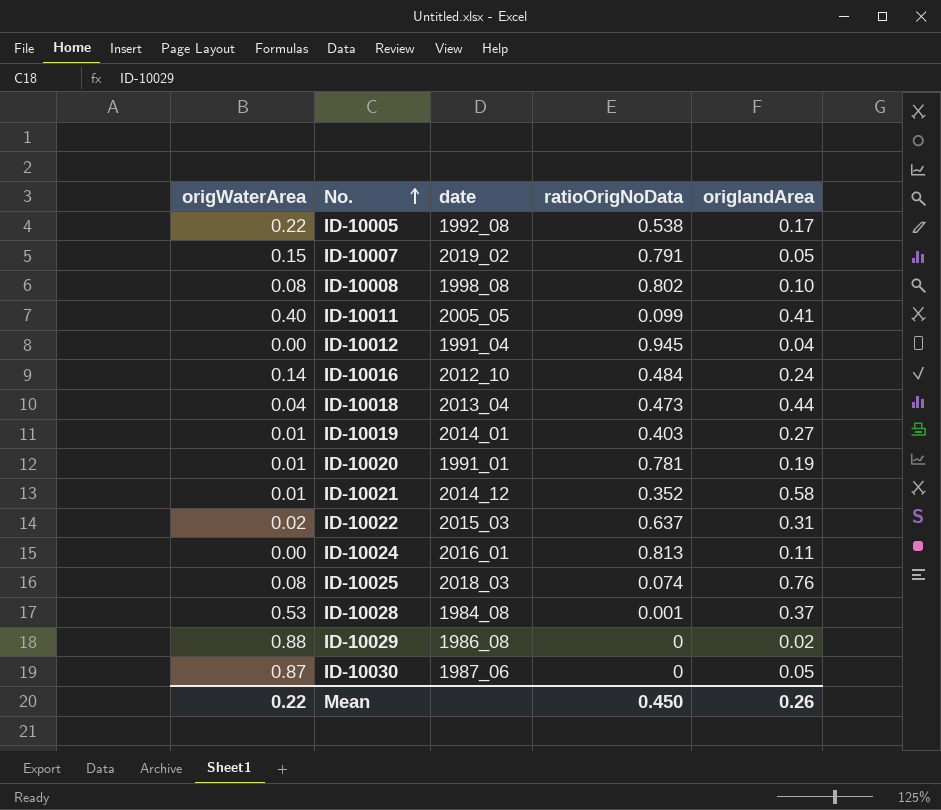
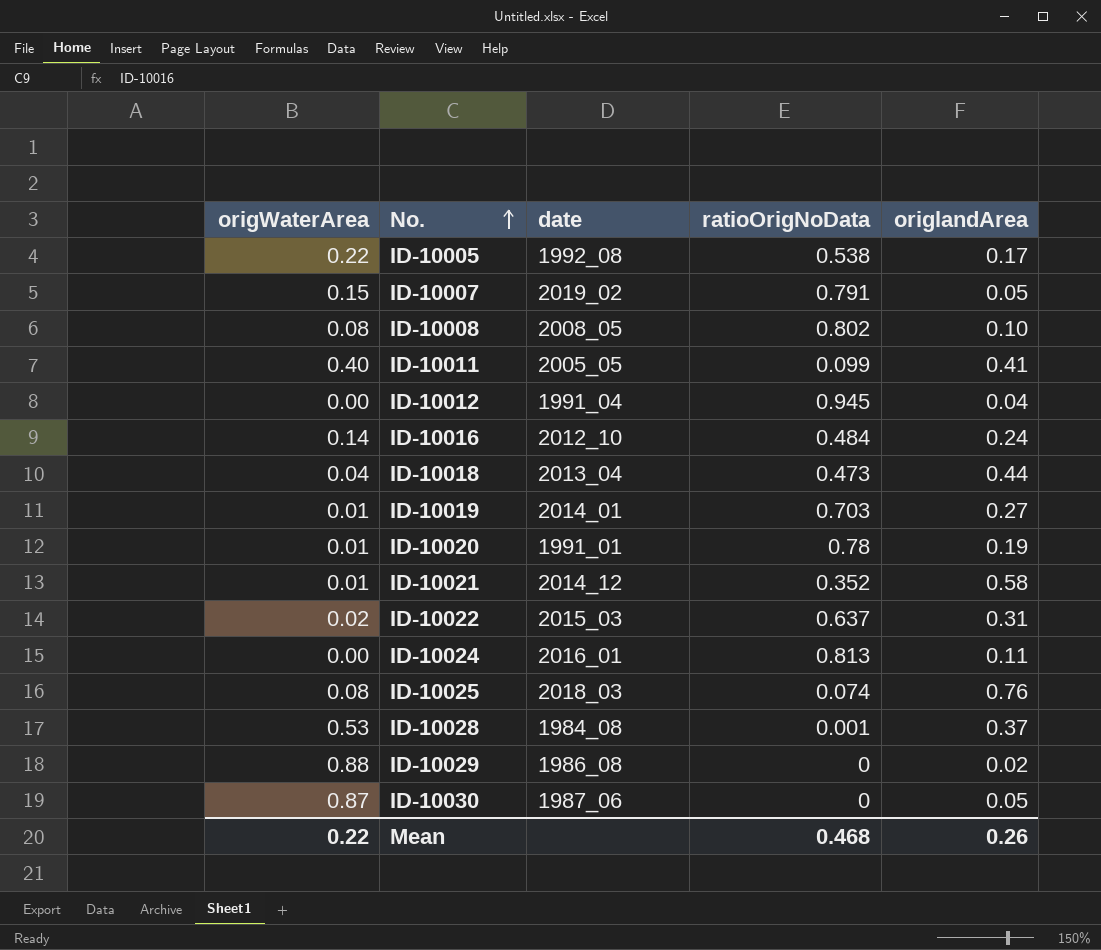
ID-10008 | date: 1998_08 -> 2008_05
ID-10019 | ratioOrigNoData: 0.403 -> 0.703
ID-10020 | ratioOrigNoData: 0.781 -> 0.78
Mean | ratioOrigNoData: 0.450 -> 0.468

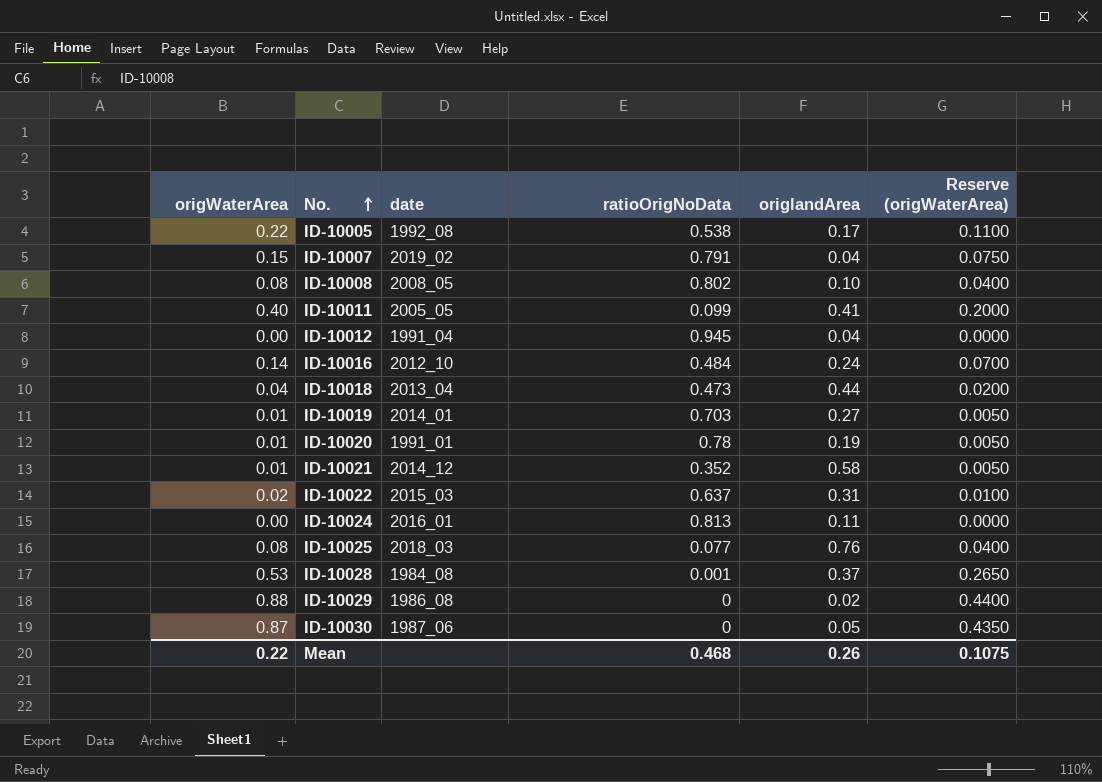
column Reserve (origWaterArea) | formula: none -> [origWaterArea] * 0.5
ID-10007 | origlandArea: 0.05 -> 0.04
ID-10025 | ratioOrigNoData: 0.074 -> 0.077

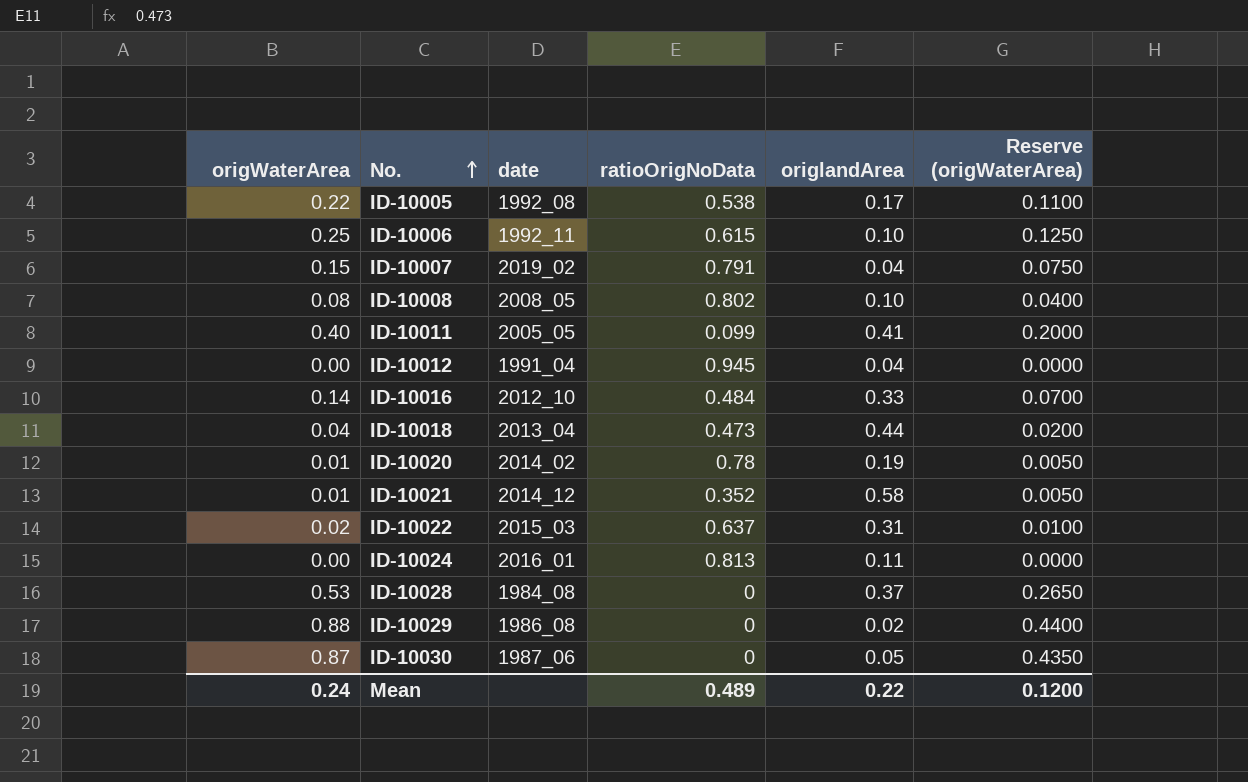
row ID-10019: 0.01 | 2014_01 | 0.703 | 0.27 | 0.0050 -> none
row ID-10025: 0.08 | 2018_03 | 0.077 | 0.76 | 0.0400 -> none
row ID-10006: none -> 0.25 | 1992_11 | 0.615 | 0.10 | 0.1250
ID-10016 | origlandArea: 0.24 -> 0.33
ID-10020 | date: 1991_01 -> 2014_02
ID-10028 | ratioOrigNoData: 0.001 -> 0
Mean | origWaterArea: 0.22 -> 0.24
Mean | ratioOrigNoData: 0.468 -> 0.489
Mean | origlandArea: 0.26 -> 0.22
Mean | Reserve (origWaterArea): 0.1075 -> 0.1200

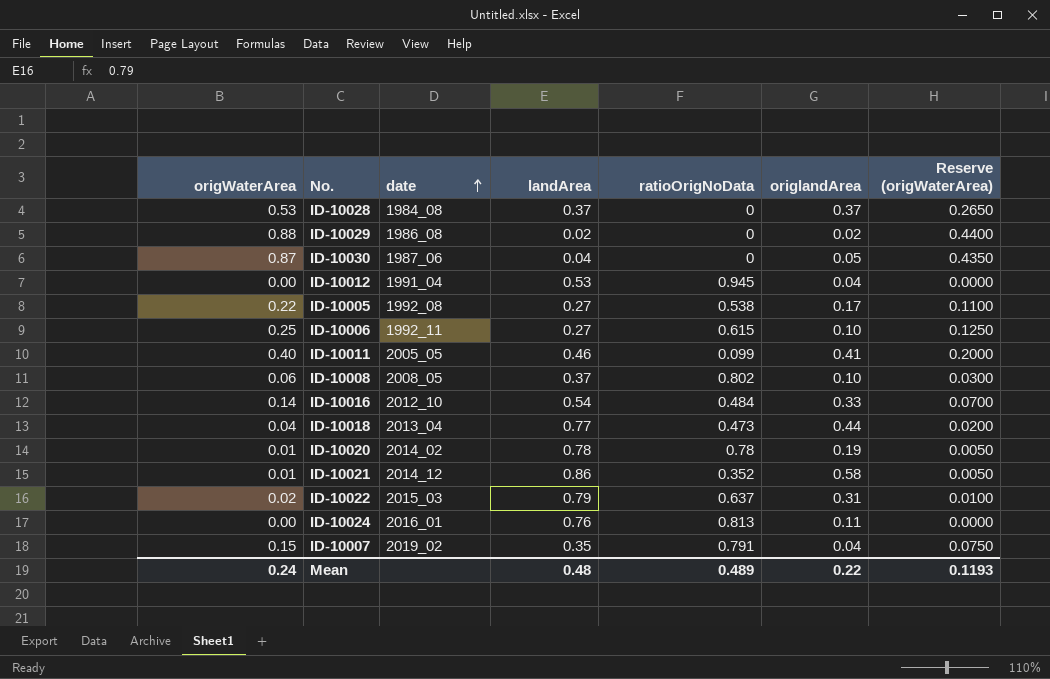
row order: No. ascending -> date ascending
column landArea | position: none -> 4
ID-10008 | origWaterArea: 0.08 -> 0.06
ID-10008 | Reserve (origWaterArea): 0.0400 -> 0.0300
Mean | Reserve (origWaterArea): 0.1200 -> 0.1193

